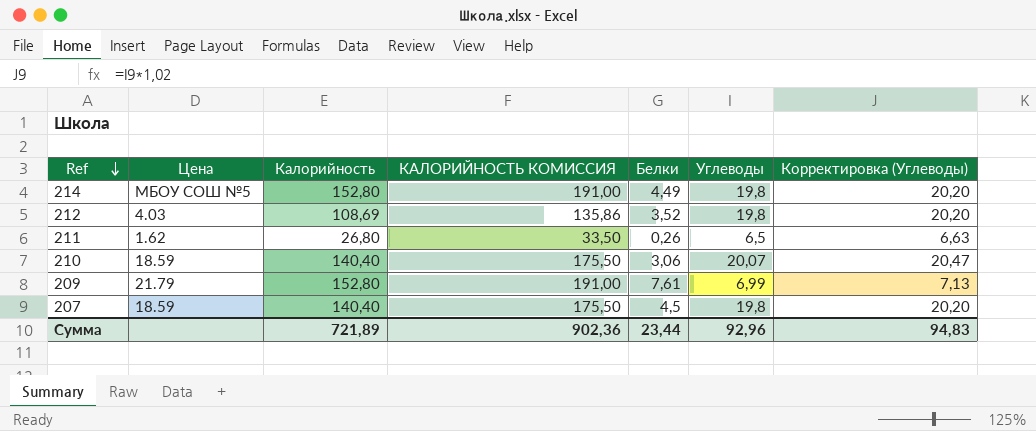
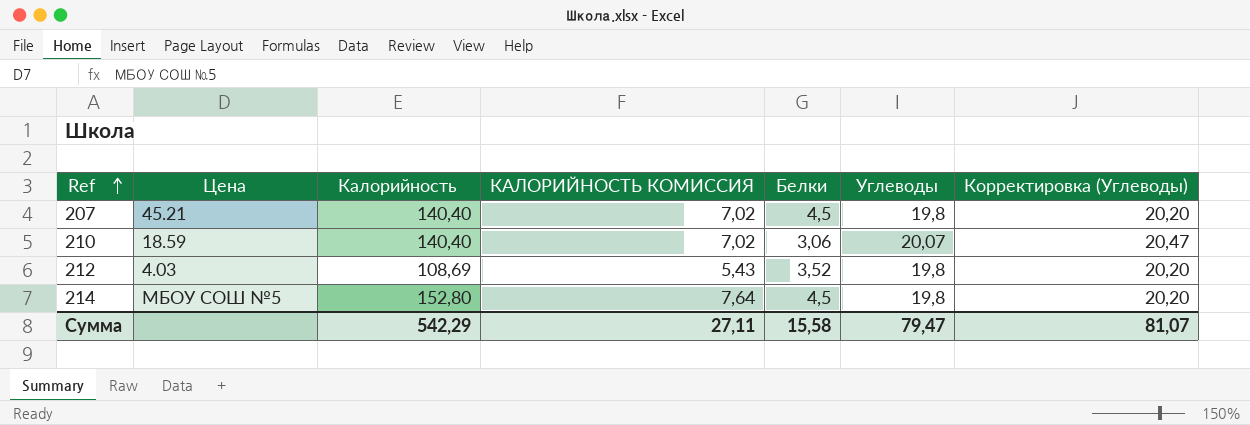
row order: Ref descending -> Ref ascending
column КАЛОРИЙНОСТЬ КОМИССИЯ | formula: [Калорийность] * 1,25 -> [Калорийность] * 0,05
row 211: 1.62 | 26,80 | 33,50 | 0,26 | 6,5 | 6,63 -> none
row 209: 21.79 | 152,80 | 191,00 | 7,61 | 6,99 | 7,13 -> none
207 | Цена: 18.59 -> 45.21
214 | Белки: 4,49 -> 4,5
Сумма | Калорийность: 721,89 -> 542,29
Сумма | КАЛОРИЙНОСТЬ КОМИССИЯ: 902,36 -> 27,11
Сумма | Белки: 23,44 -> 15,58
Сумма | Углеводы: 92,96 -> 79,47
Сумма | Корректировка (Углеводы): 94,83 -> 81,07

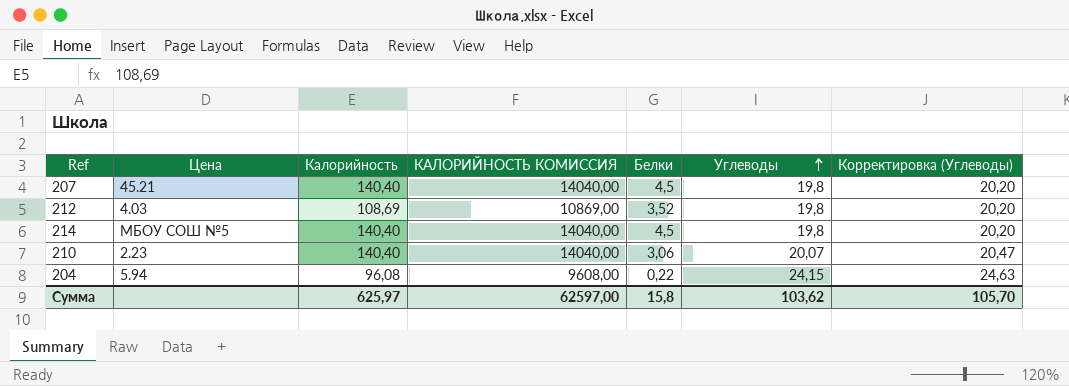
row order: Ref ascending -> Углеводы ascending
column КАЛОРИЙНОСТЬ КОМИССИЯ | formula: [Калорийность] * 0,05 -> [Калорийность] * 100
214 | Калорийность: 152,80 -> 140,40
210 | Цена: 18.59 -> 2.23
row 204: none -> 5.94 | 96,08 | 9608,00 | 0,22 | 24,15 | 24,63
Сумма | Калорийность: 542,29 -> 625,97
Сумма | КАЛОРИЙНОСТЬ КОМИССИЯ: 27,11 -> 62597,00
Сумма | Белки: 15,58 -> 15,8
Сумма | Углеводы: 79,47 -> 103,62
Сумма | Корректировка (Углеводы): 81,07 -> 105,70

